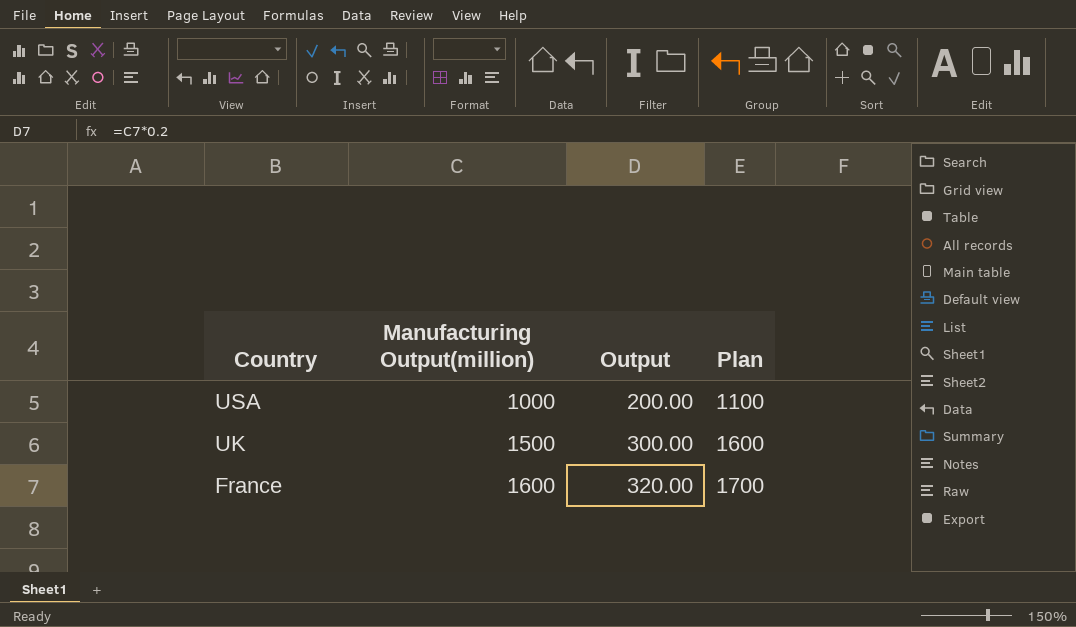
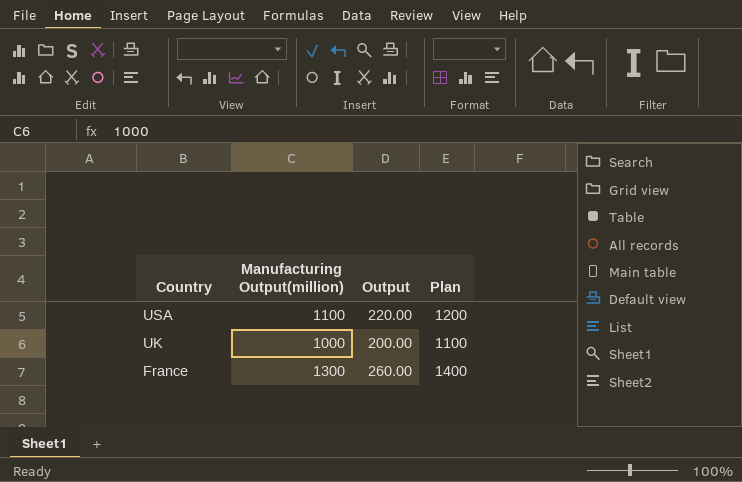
USA | Manufacturing Output(million): 1000 -> 1100
USA | Output: 200.00 -> 220.00
USA | Plan: 1100 -> 1200
UK | Manufacturing Output(million): 1500 -> 1000
UK | Output: 300.00 -> 200.00
UK | Plan: 1600 -> 1100
France | Manufacturing Output(million): 1600 -> 1300
France | Output: 320.00 -> 260.00
France | Plan: 1700 -> 1400

